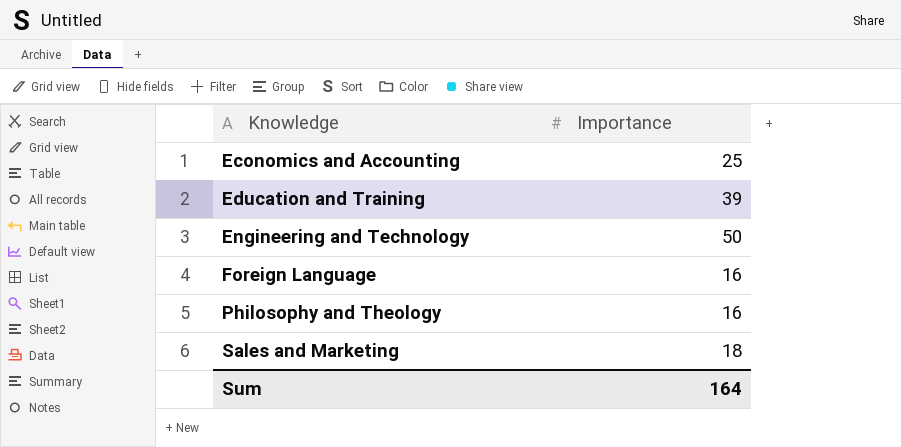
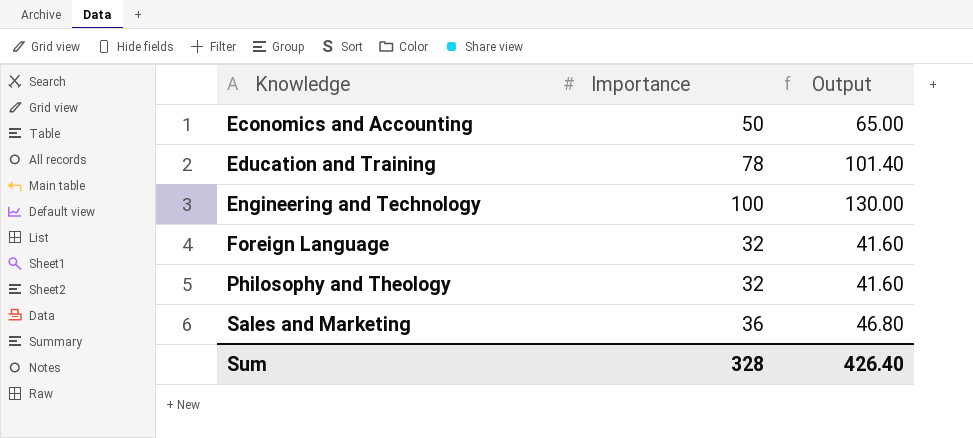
column Output | formula: none -> [Importance] * 1.3
Economics and Accounting | Importance: 25 -> 50
Education and Training | Importance: 39 -> 78
Engineering and Technology | Importance: 50 -> 100
Foreign Language | Importance: 16 -> 32
Philosophy and Theology | Importance: 16 -> 32
Sales and Marketing | Importance: 18 -> 36
Sum | Importance: 164 -> 328

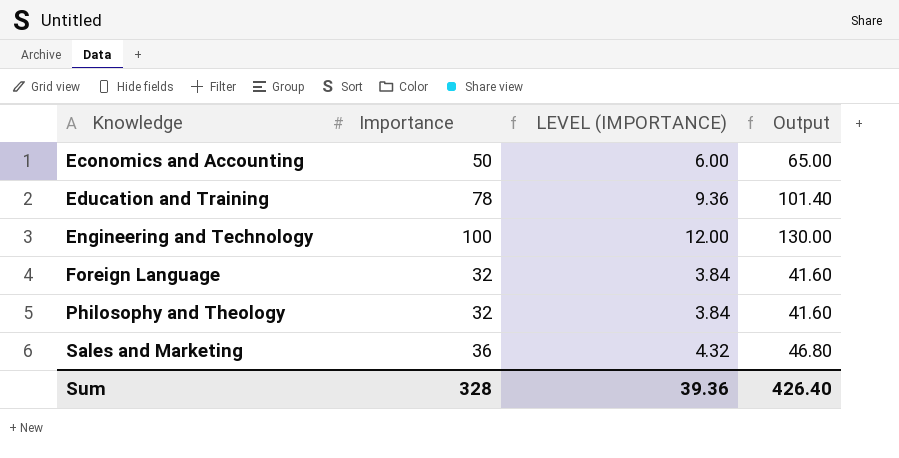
column LEVEL (IMPORTANCE) | formula: none -> [Importance] * 0.12

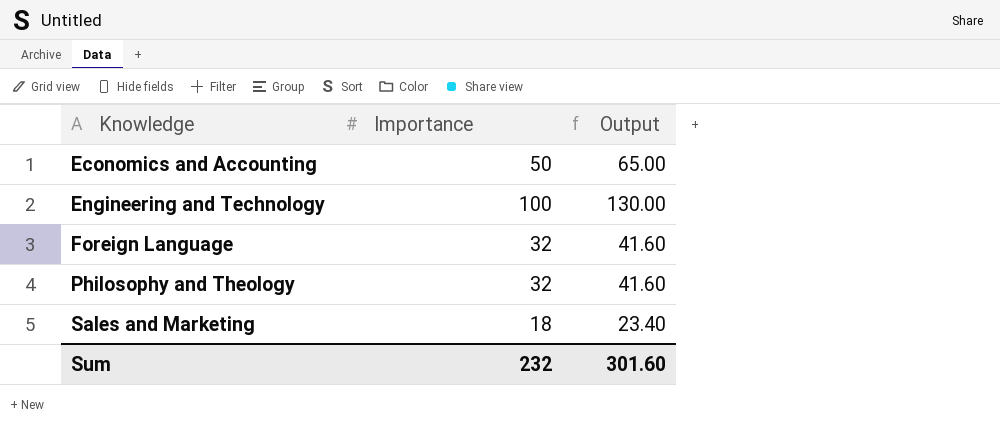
column LEVEL (IMPORTANCE) | formula: [Importance] * 0.12 -> none
row Education and Training: 78 | 9.36 | 101.40 -> none
Sales and Marketing | Importance: 36 -> 18
Sales and Marketing | Output: 46.80 -> 23.40
Sum | Importance: 328 -> 232
Sum | Output: 426.40 -> 301.60

